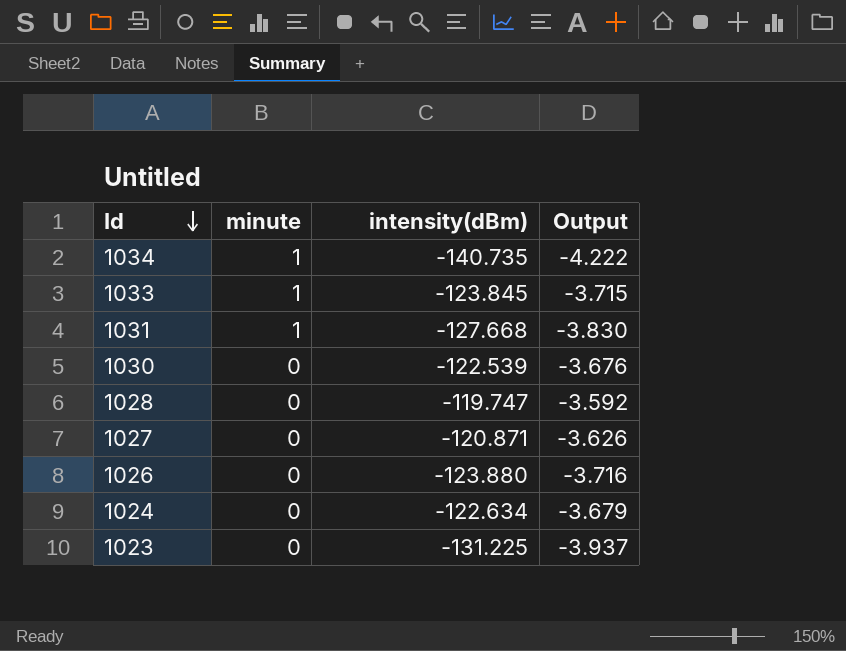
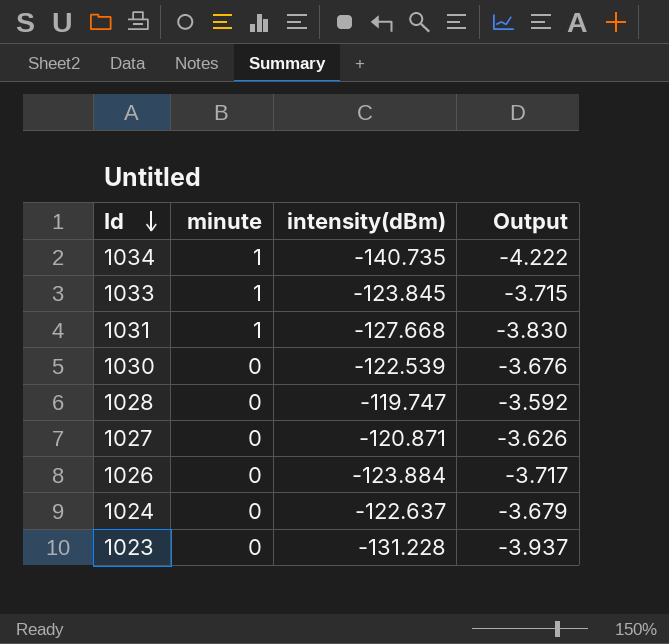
1026 | intensity(dBm): -123.880 -> -123.884
1026 | Output: -3.716 -> -3.717
1024 | intensity(dBm): -122.634 -> -122.637
1023 | intensity(dBm): -131.225 -> -131.228

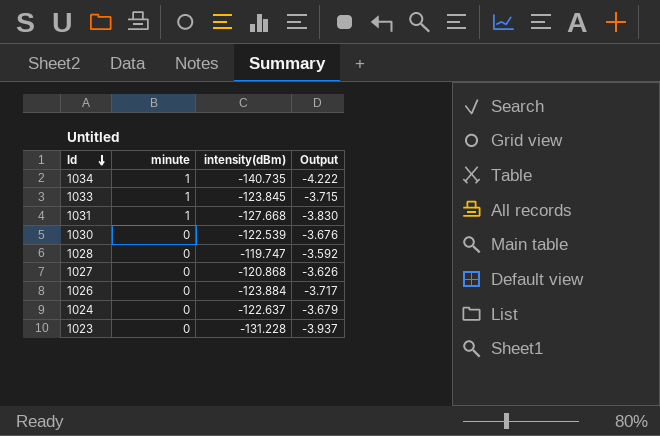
1027 | intensity(dBm): -120.871 -> -120.868

